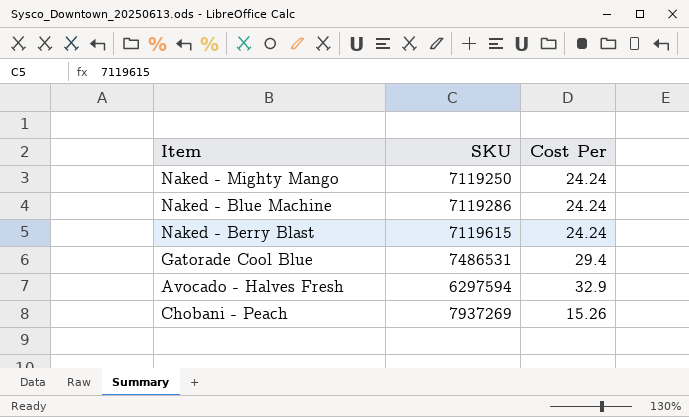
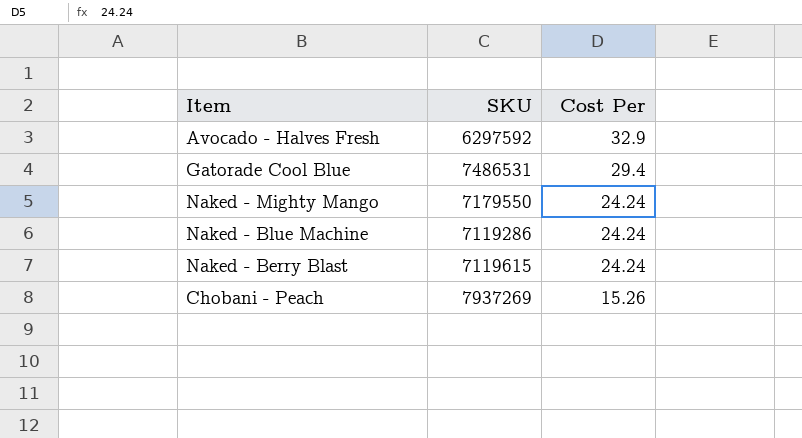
row order: none -> Cost Per descending
Avocado - Halves Fresh | SKU: 6297594 -> 6297592
Naked - Mighty Mango | SKU: 7119250 -> 7179550

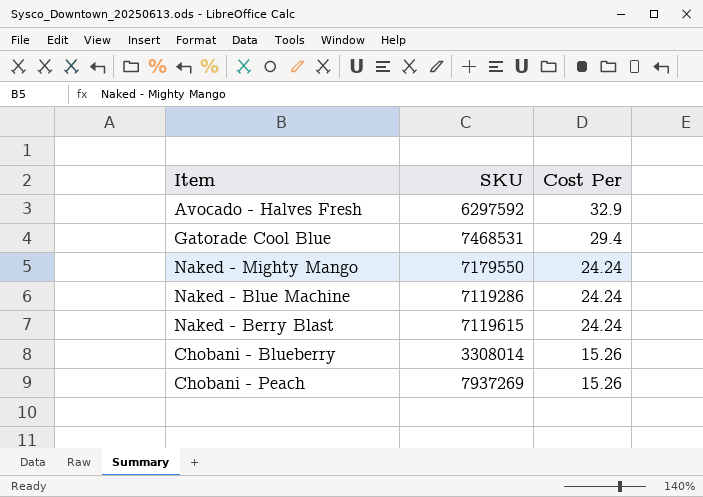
Gatorade Cool Blue | SKU: 7486531 -> 7468531
row Chobani - Blueberry: none -> 3308014 | 15.26

